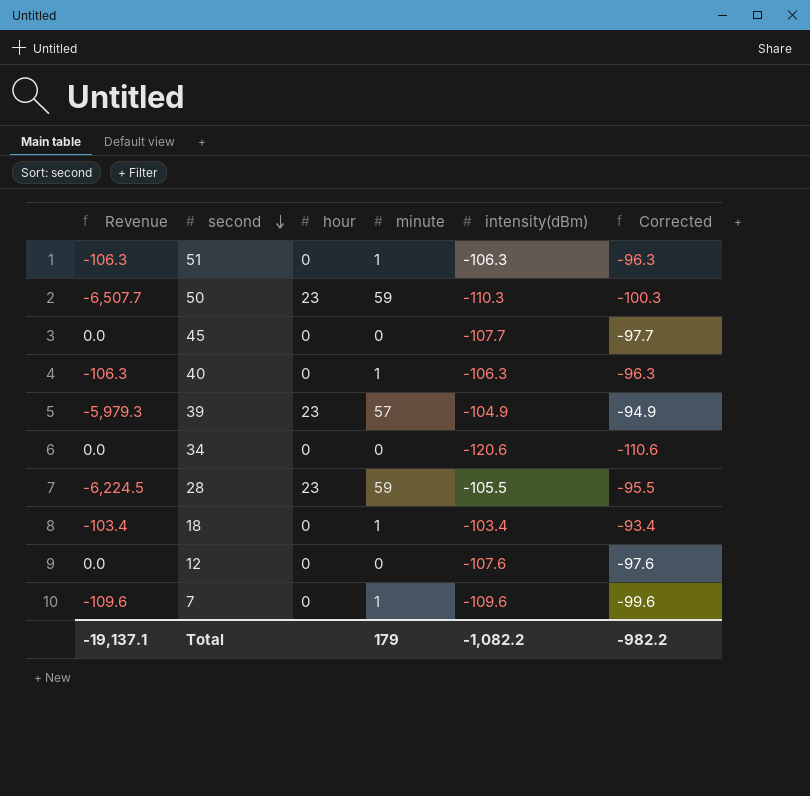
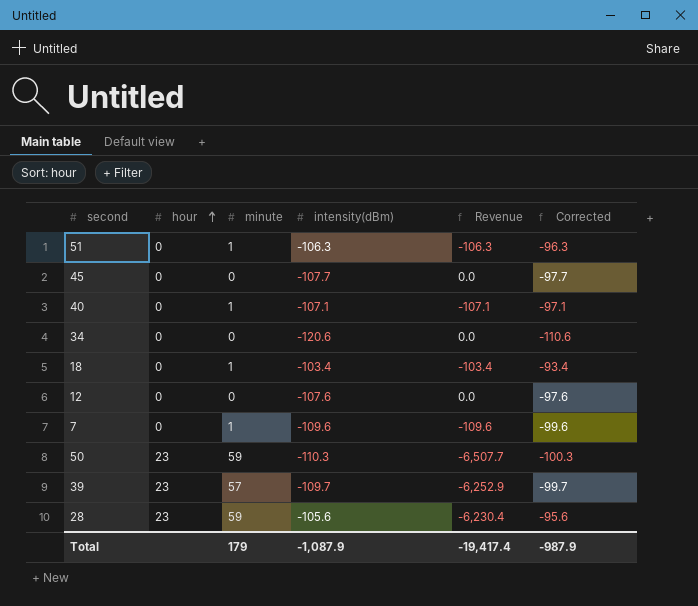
row order: second descending -> hour ascending
column Revenue | position: 1 -> 5
40 | intensity(dBm): -106.3 -> -107.1
40 | Revenue: -106.3 -> -107.1
40 | Corrected: -96.3 -> -97.1
39 | intensity(dBm): -104.9 -> -109.7
39 | Revenue: -5,979.3 -> -6,252.9
39 | Corrected: -94.9 -> -99.7
28 | intensity(dBm): -105.5 -> -105.6
28 | Revenue: -6,224.5 -> -6,230.4
28 | Corrected: -95.5 -> -95.6
Total | intensity(dBm): -1,082.2 -> -1,087.9
Total | Revenue: -19,137.1 -> -19,417.4
Total | Corrected: -982.2 -> -987.9

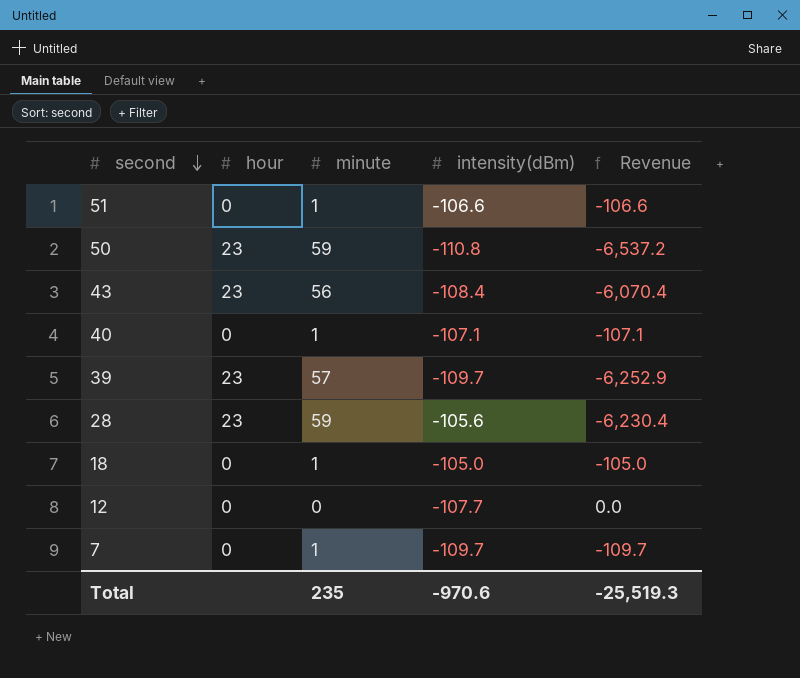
row order: hour ascending -> second descending
column Corrected | formula: [intensity(dBm)] + 10 -> none
row 45: 0 | 0 | -107.7 | 0.0 | -97.7 -> none
row 34: 0 | 0 | -120.6 | 0.0 | -110.6 -> none
51 | intensity(dBm): -106.3 -> -106.6
51 | Revenue: -106.3 -> -106.6
50 | intensity(dBm): -110.3 -> -110.8
50 | Revenue: -6,507.7 -> -6,537.2
row 43: none -> 23 | 56 | -108.4 | -6,070.4
18 | intensity(dBm): -103.4 -> -105.0
18 | Revenue: -103.4 -> -105.0
12 | intensity(dBm): -107.6 -> -107.7
7 | intensity(dBm): -109.6 -> -109.7
7 | Revenue: -109.6 -> -109.7
Total | minute: 179 -> 235
Total | intensity(dBm): -1,087.9 -> -970.6
Total | Revenue: -19,417.4 -> -25,519.3

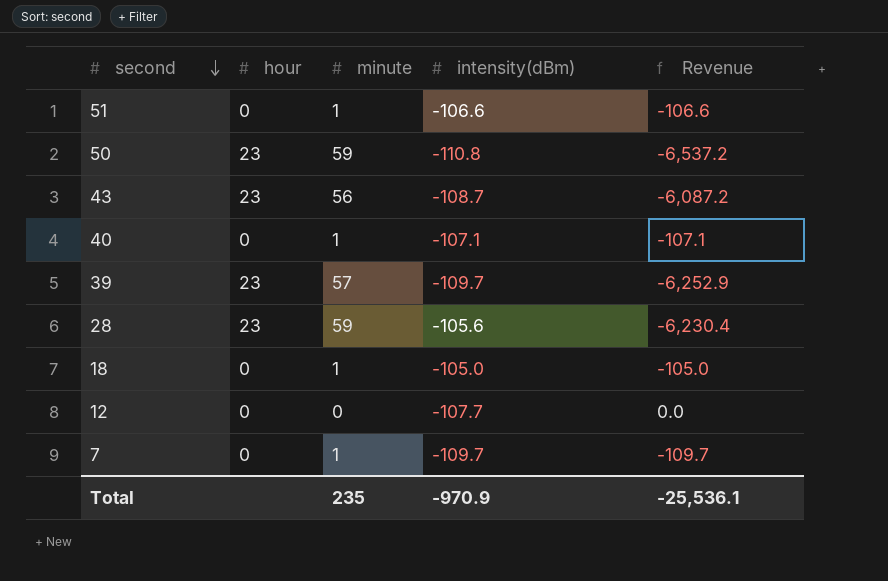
43 | intensity(dBm): -108.4 -> -108.7
43 | Revenue: -6,070.4 -> -6,087.2
Total | intensity(dBm): -970.6 -> -970.9
Total | Revenue: -25,519.3 -> -25,536.1

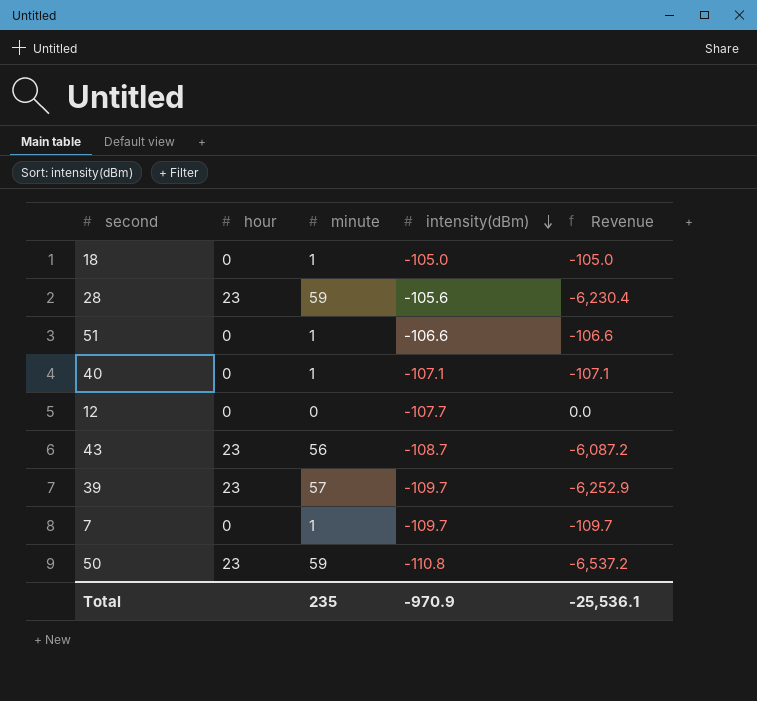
row order: second descending -> intensity(dBm) descending

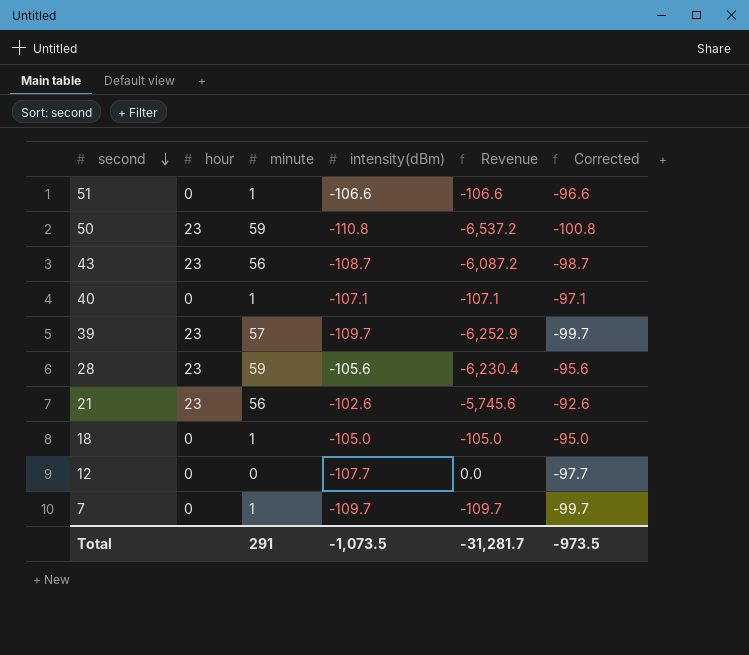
row order: intensity(dBm) descending -> second descending
column Corrected | formula: none -> [intensity(dBm)] + 10
row 21: none -> 23 | 56 | -102.6 | -5,745.6 | -92.6
Total | minute: 235 -> 291
Total | intensity(dBm): -970.9 -> -1,073.5
Total | Revenue: -25,536.1 -> -31,281.7

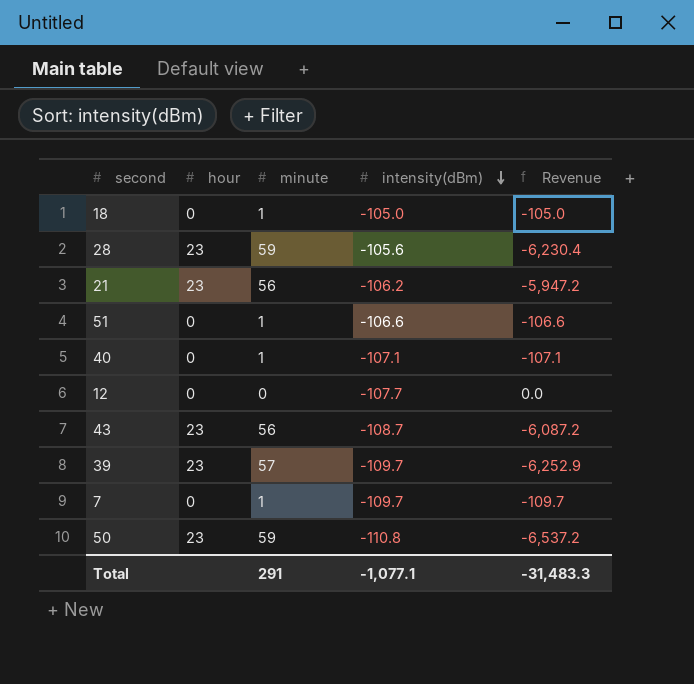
row order: second descending -> intensity(dBm) descending
column Corrected | formula: [intensity(dBm)] + 10 -> none
21 | intensity(dBm): -102.6 -> -106.2
21 | Revenue: -5,745.6 -> -5,947.2
Total | intensity(dBm): -1,073.5 -> -1,077.1
Total | Revenue: -31,281.7 -> -31,483.3

